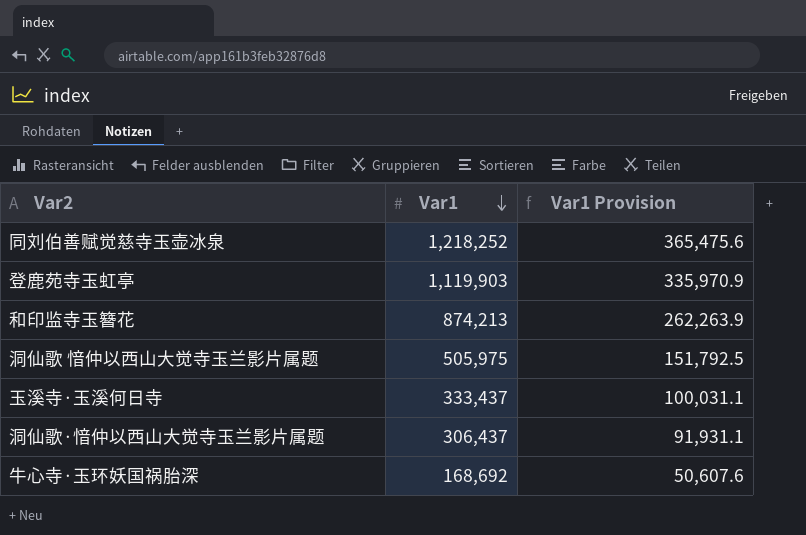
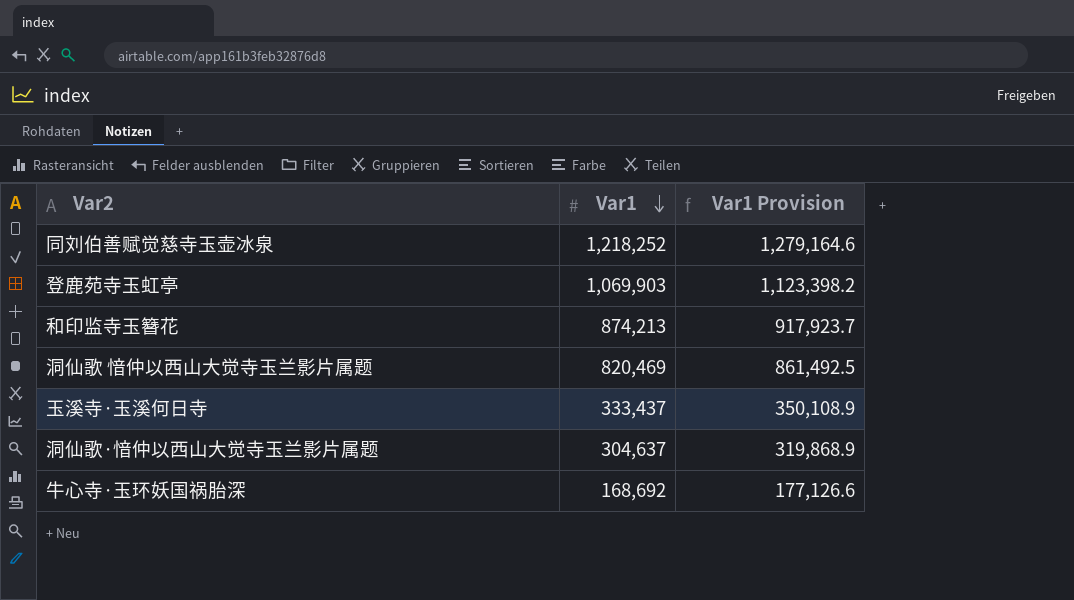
column Var1 Provision | formula: [Var1] * 0.3 -> [Var1] * 1.05
登鹿苑寺玉虹亭 | Var1: 1,119,903 -> 1,069,903
洞仙歌 愔仲以西山大觉寺玉兰影片属题 | Var1: 505,975 -> 820,469
洞仙歌·愔仲以西山大觉寺玉兰影片属题 | Var1: 306,437 -> 304,637

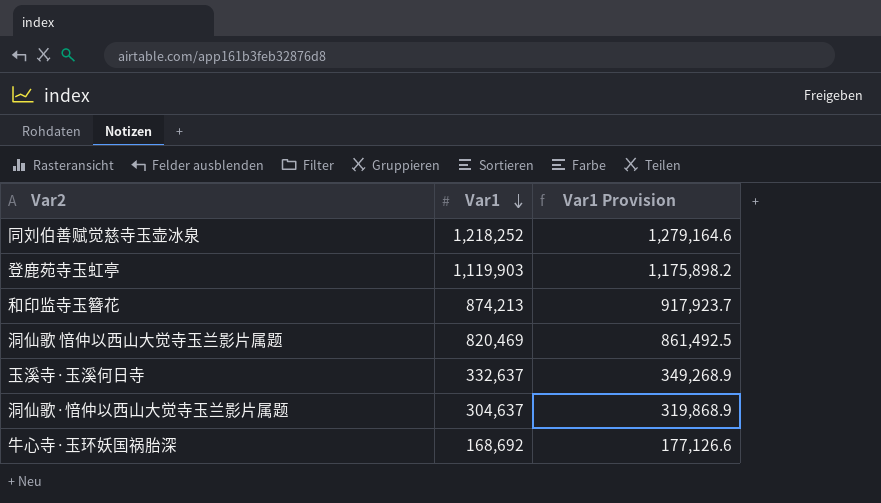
登鹿苑寺玉虹亭 | Var1: 1,069,903 -> 1,119,903
登鹿苑寺玉虹亭 | Var1 Provision: 1,123,398.2 -> 1,175,898.2
玉溪寺·玉溪何日寺 | Var1: 333,437 -> 332,637
玉溪寺·玉溪何日寺 | Var1 Provision: 350,108.9 -> 349,268.9

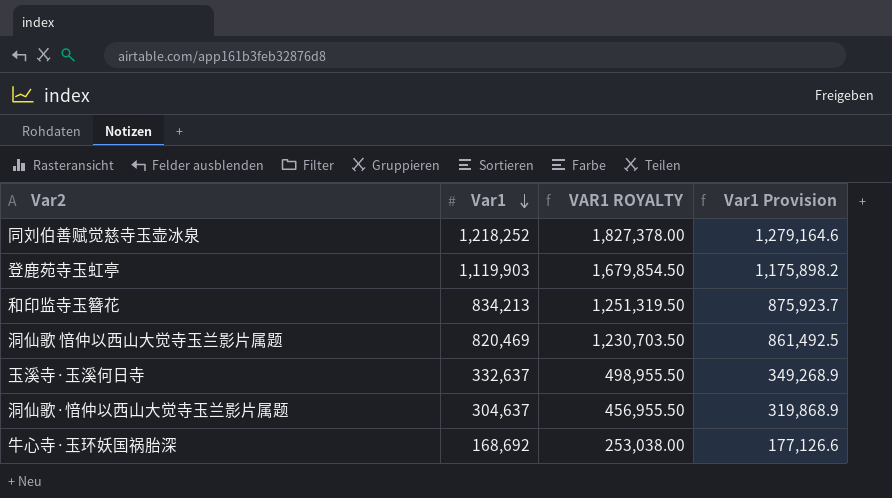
column VAR1 ROYALTY | formula: none -> [Var1] * 1.5
和印监寺玉簪花 | Var1: 874,213 -> 834,213
和印监寺玉簪花 | Var1 Provision: 917,923.7 -> 875,923.7

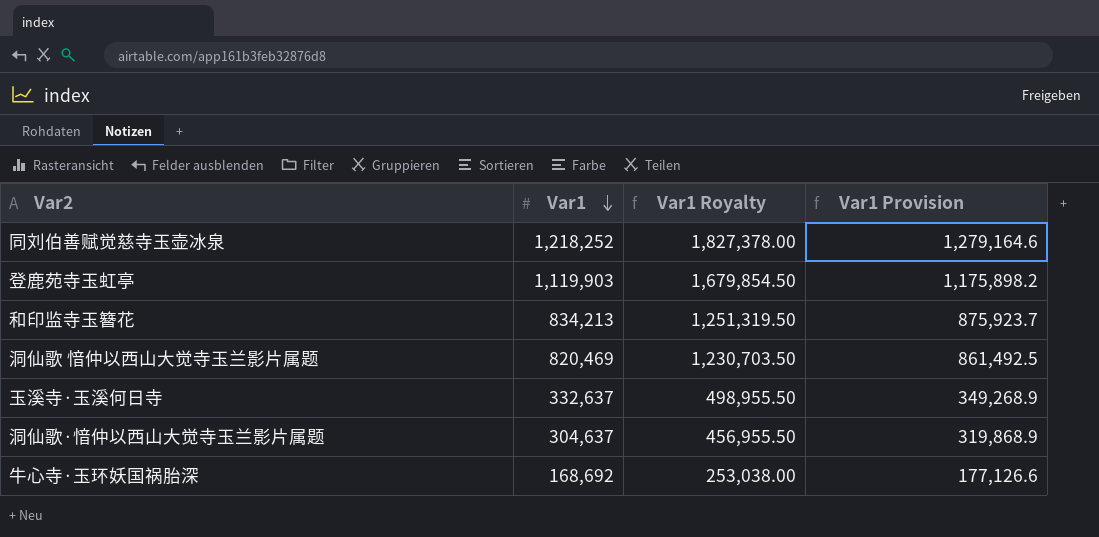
column name: VAR1 ROYALTY -> Var1 Royalty

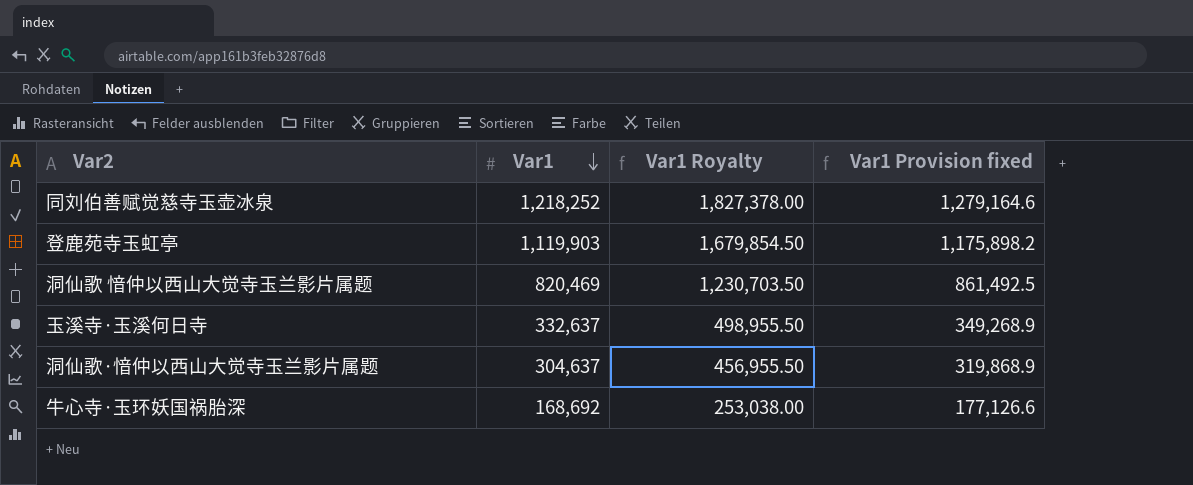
column name: Var1 Provision -> Var1 Provision fixed
row 和印监寺玉簪花: 834,213 | 1,251,319.50 | 875,923.7 -> none

